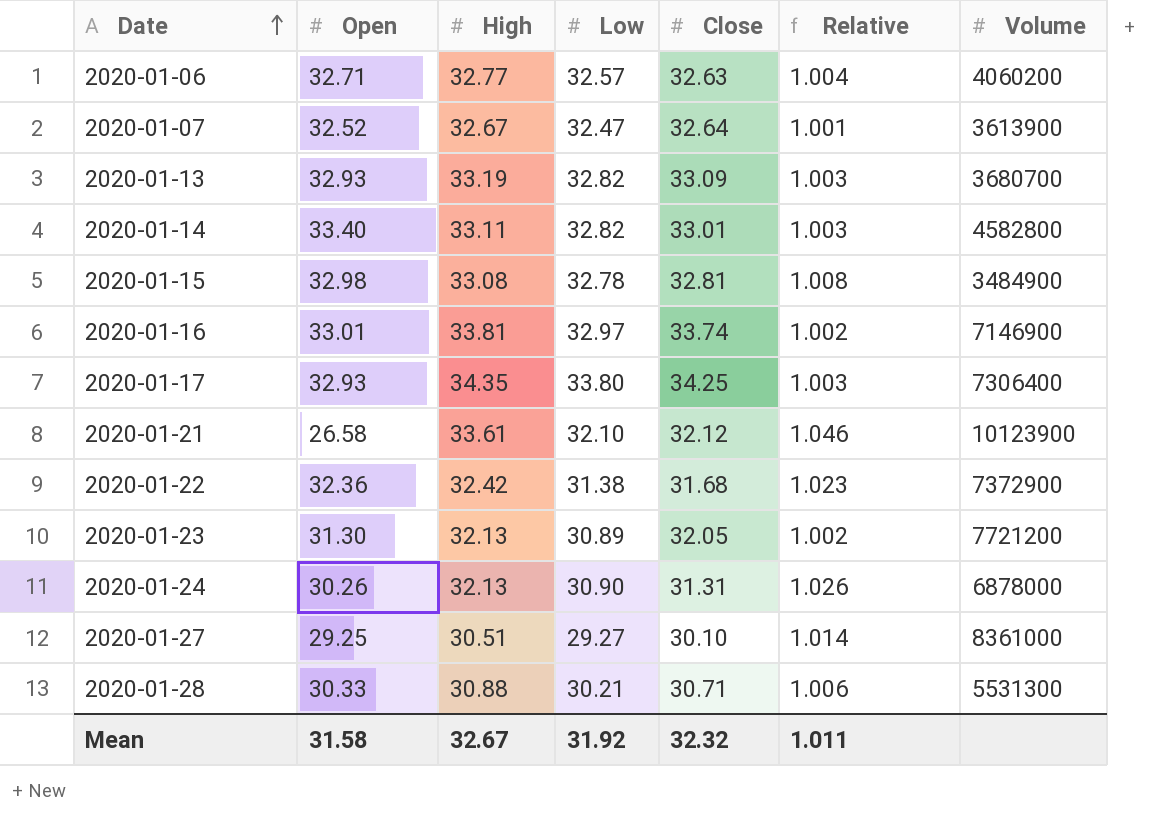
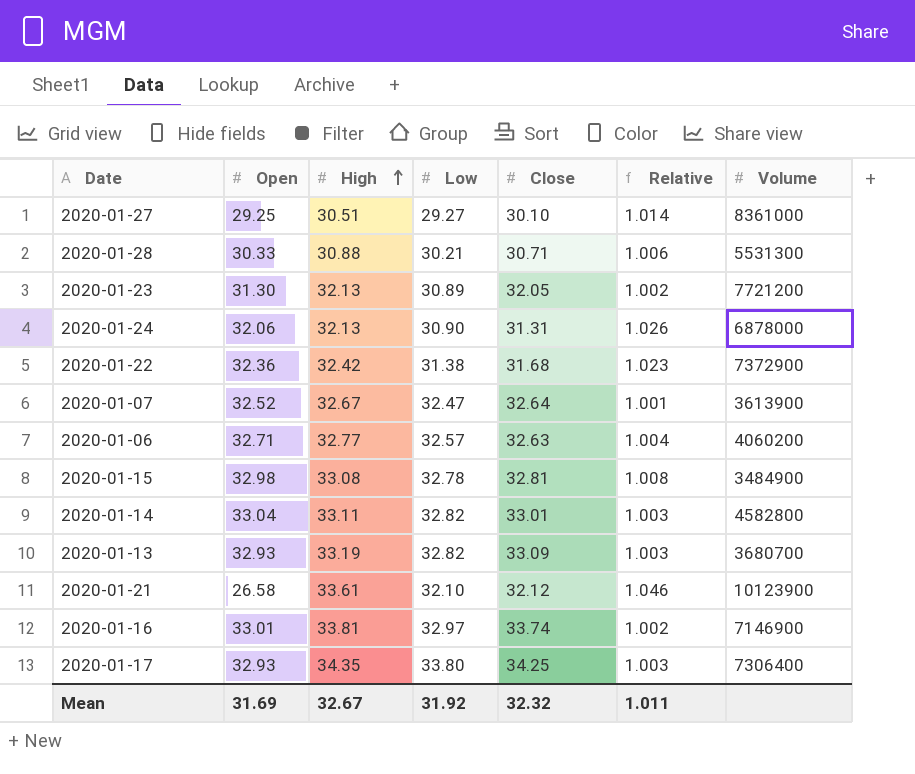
row order: Date ascending -> High ascending
2020-01-24 | Open: 30.26 -> 32.06
2020-01-14 | Open: 33.40 -> 33.04
Mean | Open: 31.58 -> 31.69

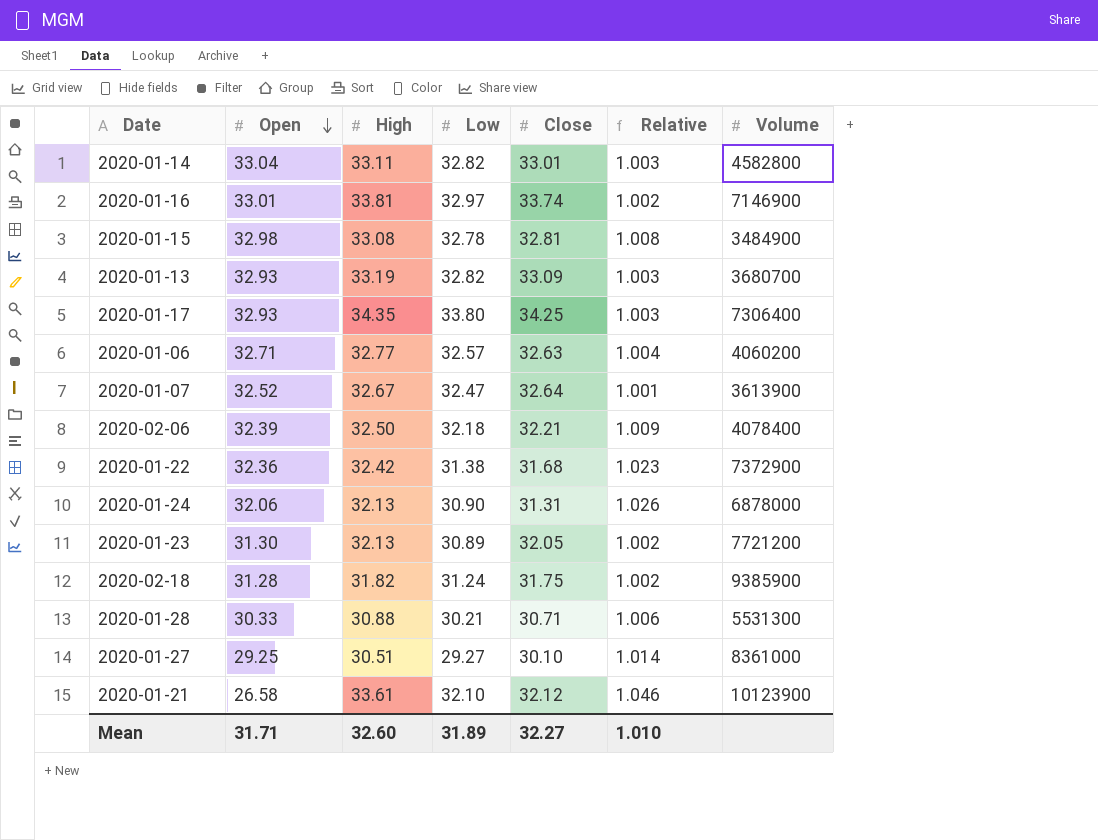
row order: High ascending -> Open descending
row 2020-02-06: none -> 32.39 | 32.50 | 32.18 | 32.21 | 1.009 | 4078400
row 2020-02-18: none -> 31.28 | 31.82 | 31.24 | 31.75 | 1.002 | 9385900
Mean | Open: 31.69 -> 31.71
Mean | High: 32.67 -> 32.60
Mean | Low: 31.92 -> 31.89
Mean | Close: 32.32 -> 32.27
Mean | Relative: 1.011 -> 1.010

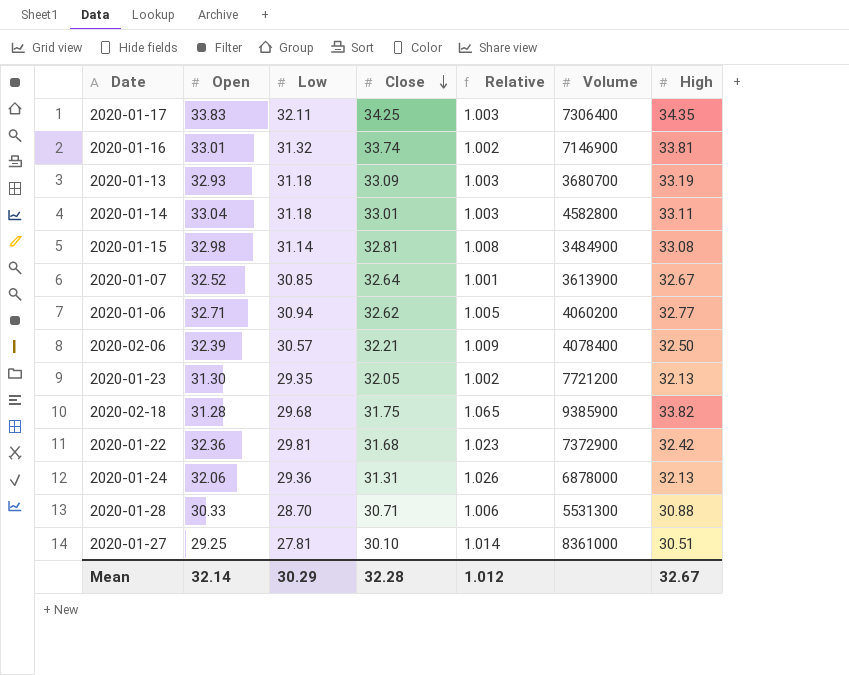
row order: Open descending -> Close descending
column High | position: 3 -> 7
row 2020-01-21: 26.58 | 33.61 | 32.10 | 32.12 | 1.046 | 10123900 -> none
2020-01-17 | Open: 32.93 -> 33.83
2020-01-17 | Low: 33.80 -> 32.11
2020-01-16 | Low: 32.97 -> 31.32
2020-01-13 | Low: 32.82 -> 31.18
2020-01-14 | Low: 32.82 -> 31.18
2020-01-15 | Low: 32.78 -> 31.14
2020-01-07 | Low: 32.47 -> 30.85
2020-01-06 | Low: 32.57 -> 30.94
2020-01-06 | Close: 32.63 -> 32.62
2020-01-06 | Relative: 1.004 -> 1.005
2020-02-06 | Low: 32.18 -> 30.57
2020-01-23 | Low: 30.89 -> 29.35
2020-02-18 | Low: 31.24 -> 29.68
2020-02-18 | Relative: 1.002 -> 1.065
2020-02-18 | High: 31.82 -> 33.82
2020-01-22 | Low: 31.38 -> 29.81
2020-01-24 | Low: 30.90 -> 29.36
2020-01-28 | Low: 30.21 -> 28.70
2020-01-27 | Low: 29.27 -> 27.81
Mean | Open: 31.71 -> 32.14
Mean | Low: 31.89 -> 30.29
Mean | Close: 32.27 -> 32.28
Mean | Relative: 1.010 -> 1.012
Mean | High: 32.60 -> 32.67

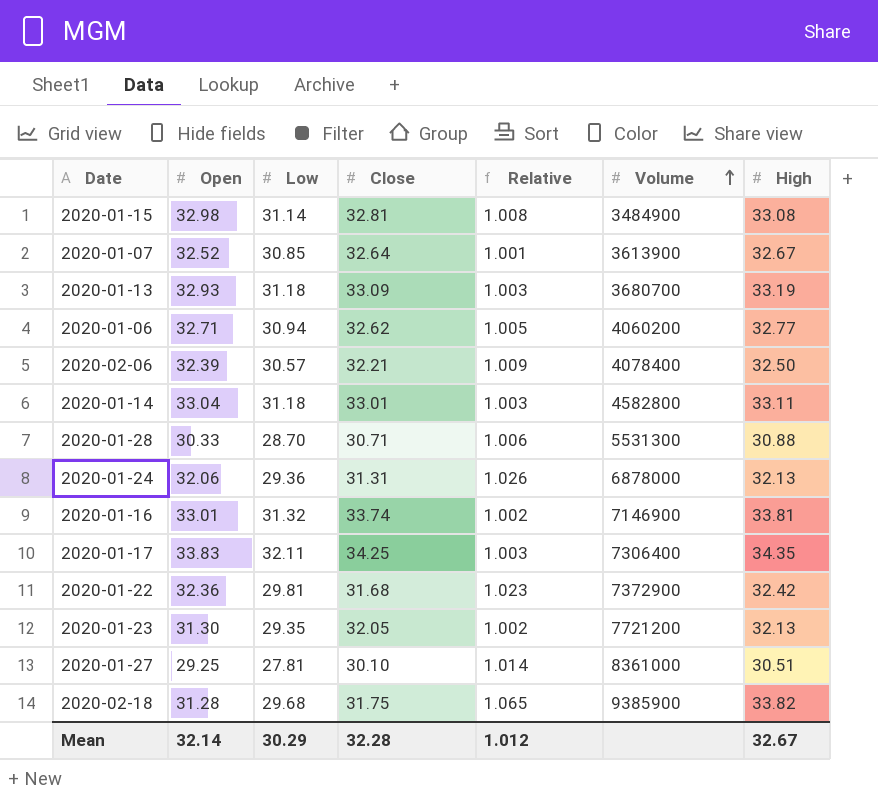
row order: Close descending -> Volume ascending

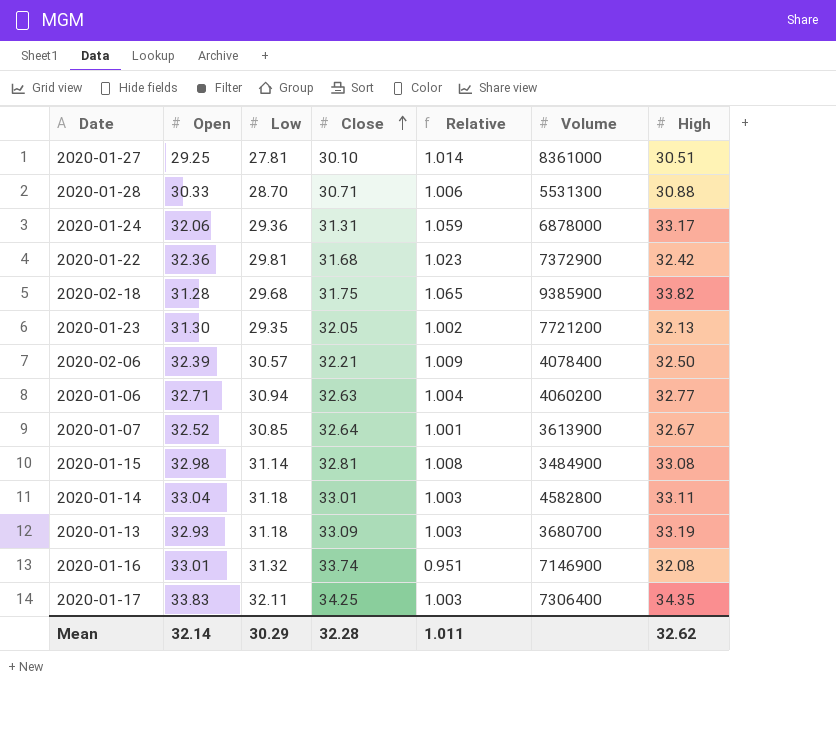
row order: Volume ascending -> Close ascending
2020-01-24 | Relative: 1.026 -> 1.059
2020-01-24 | High: 32.13 -> 33.17
2020-01-06 | Close: 32.62 -> 32.63
2020-01-06 | Relative: 1.005 -> 1.004
2020-01-16 | Relative: 1.002 -> 0.951
2020-01-16 | High: 33.81 -> 32.08
Mean | Relative: 1.012 -> 1.011
Mean | High: 32.67 -> 32.62

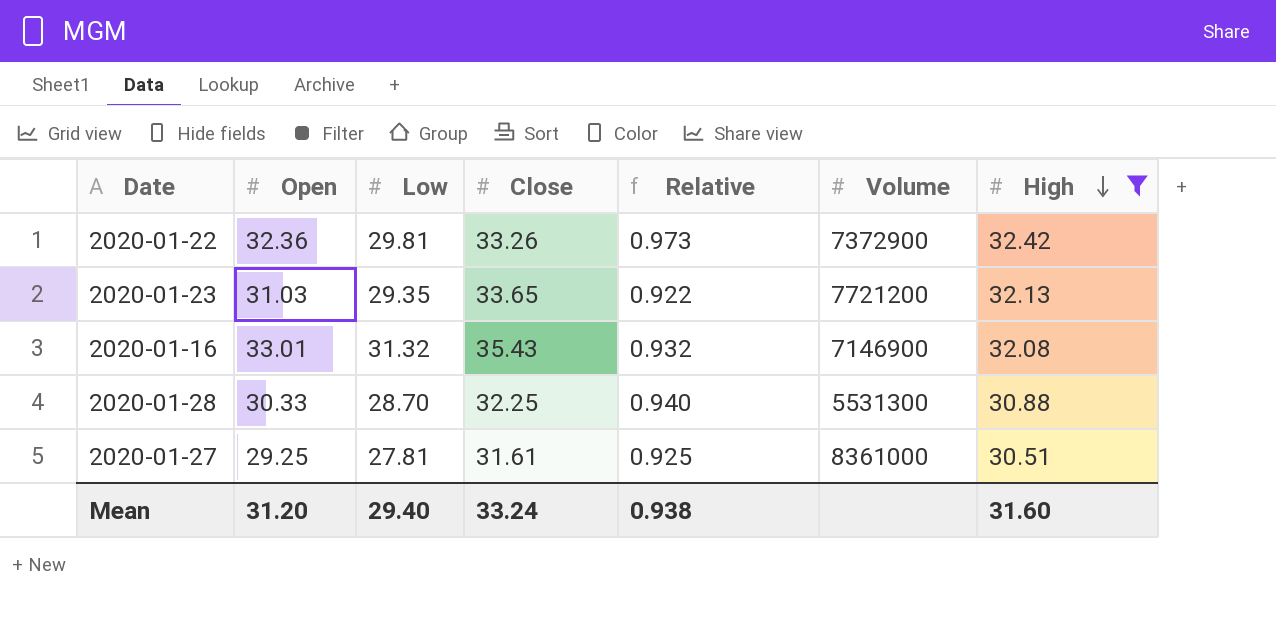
filter: none -> High <= 32.42
row order: Close ascending -> High descending
column Relative | formula: [High] / [Close] -> [Open] / [Close]
2020-01-22 | Close: 31.68 -> 33.26
2020-01-23 | Open: 31.30 -> 31.03
2020-01-23 | Close: 32.05 -> 33.65
2020-01-16 | Close: 33.74 -> 35.43
2020-01-28 | Close: 30.71 -> 32.25
2020-01-27 | Close: 30.10 -> 31.61
Mean | Open: 32.14 -> 31.20
Mean | Low: 30.29 -> 29.40
Mean | Close: 32.28 -> 33.24
Mean | Relative: 1.011 -> 0.938
Mean | High: 32.62 -> 31.60

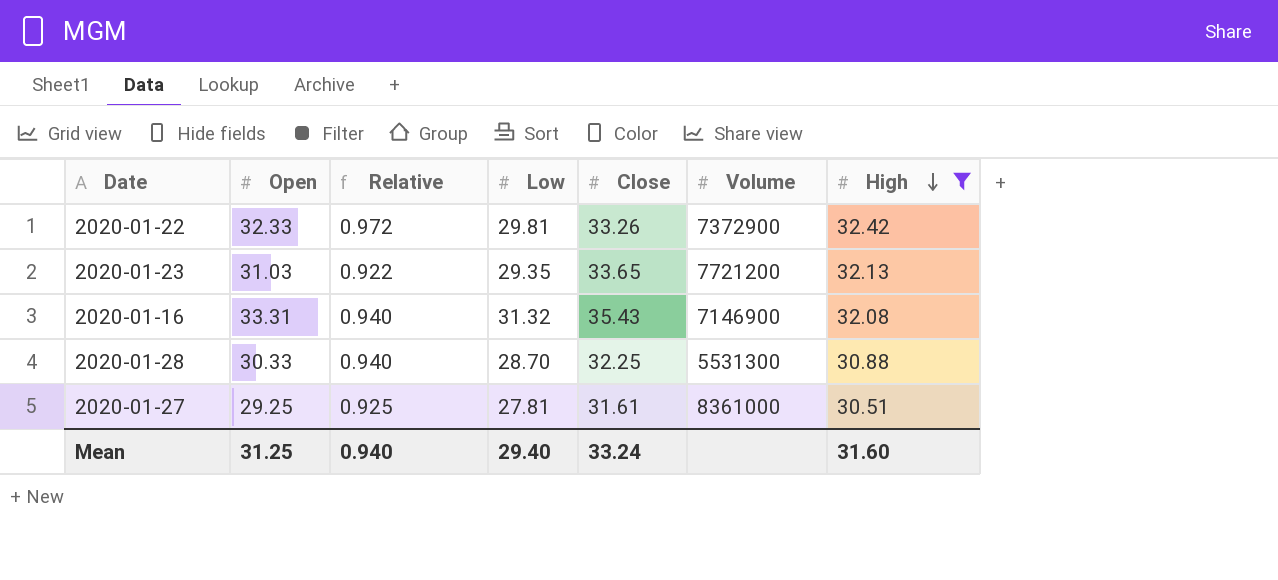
column Relative | position: 5 -> 3
2020-01-22 | Open: 32.36 -> 32.33
2020-01-22 | Relative: 0.973 -> 0.972
2020-01-16 | Open: 33.01 -> 33.31
2020-01-16 | Relative: 0.932 -> 0.940
Mean | Open: 31.20 -> 31.25
Mean | Relative: 0.938 -> 0.940

